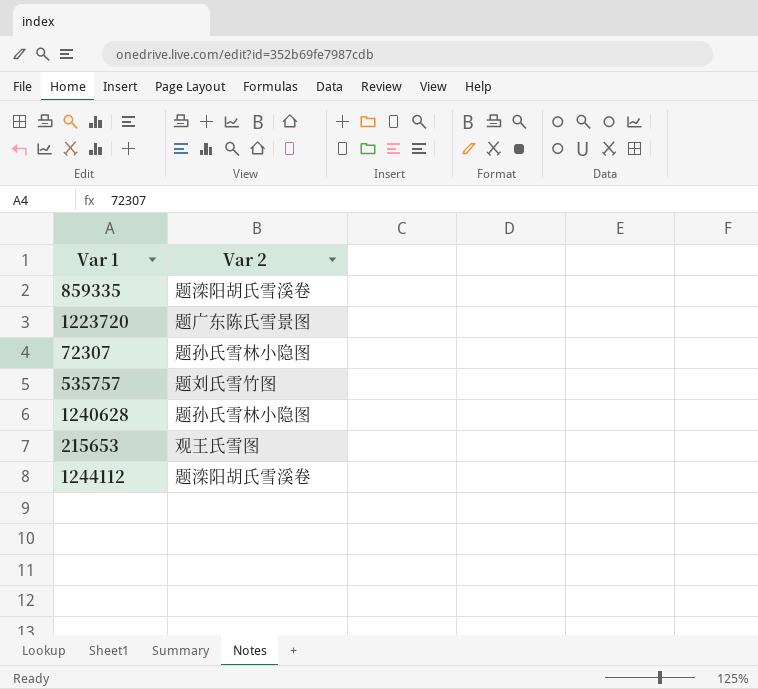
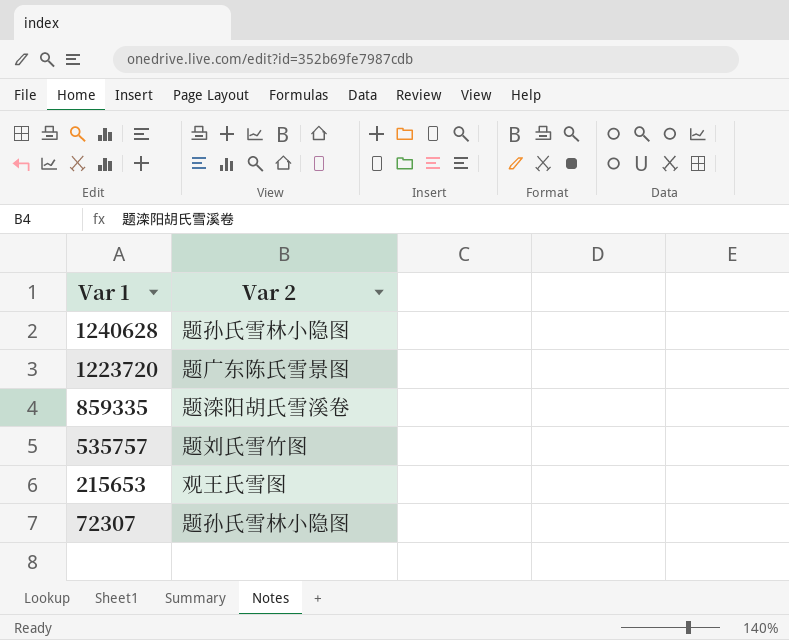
row order: none -> Var 1 descending
row 1244112: 题滦阳胡氏雪溪卷 -> none

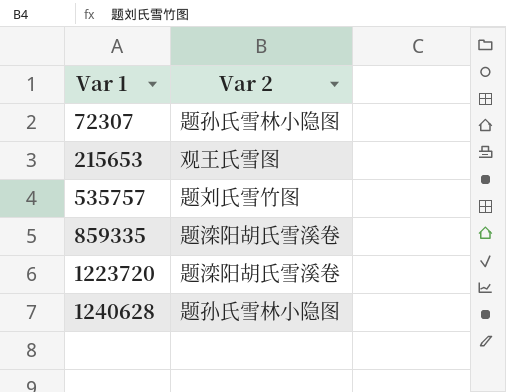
row order: Var 1 descending -> Var 1 ascending
1223720 | Var 2: 题广东陈氏雪景图 -> 题滦阳胡氏雪溪卷

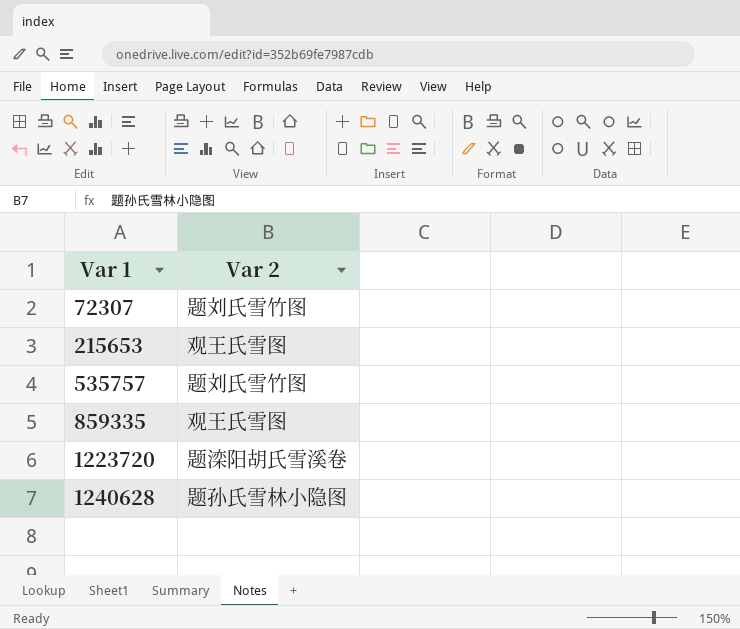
72307 | Var 2: 题孙氏雪林小隐图 -> 题刘氏雪竹图
859335 | Var 2: 题滦阳胡氏雪溪卷 -> 观王氏雪图

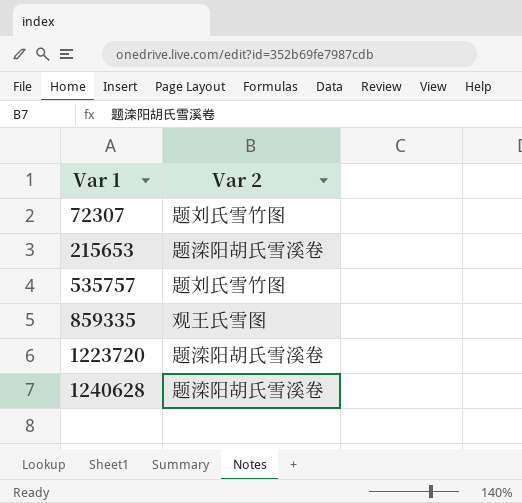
215653 | Var 2: 观王氏雪图 -> 题滦阳胡氏雪溪卷
1240628 | Var 2: 题孙氏雪林小隐图 -> 题滦阳胡氏雪溪卷

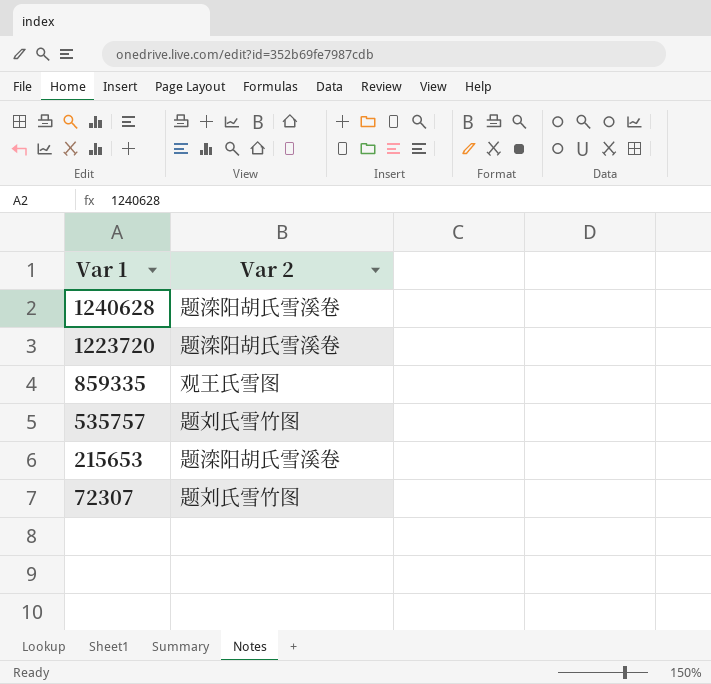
row order: Var 1 ascending -> Var 1 descending

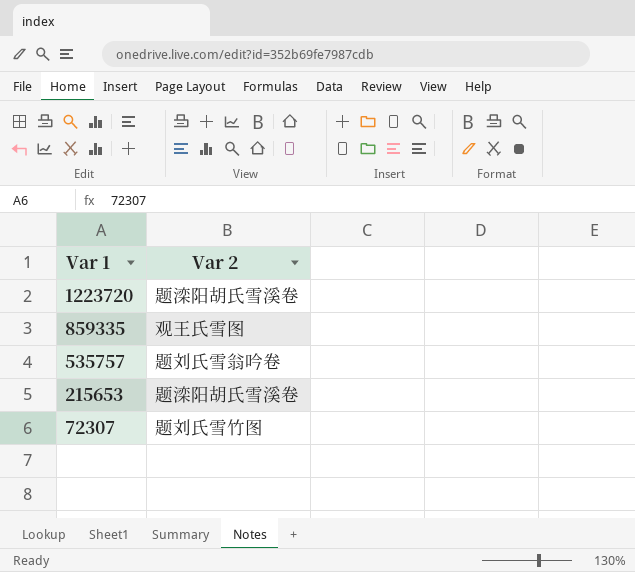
row 1240628: 题滦阳胡氏雪溪卷 -> none
535757 | Var 2: 题刘氏雪竹图 -> 题刘氏雪翁吟卷

